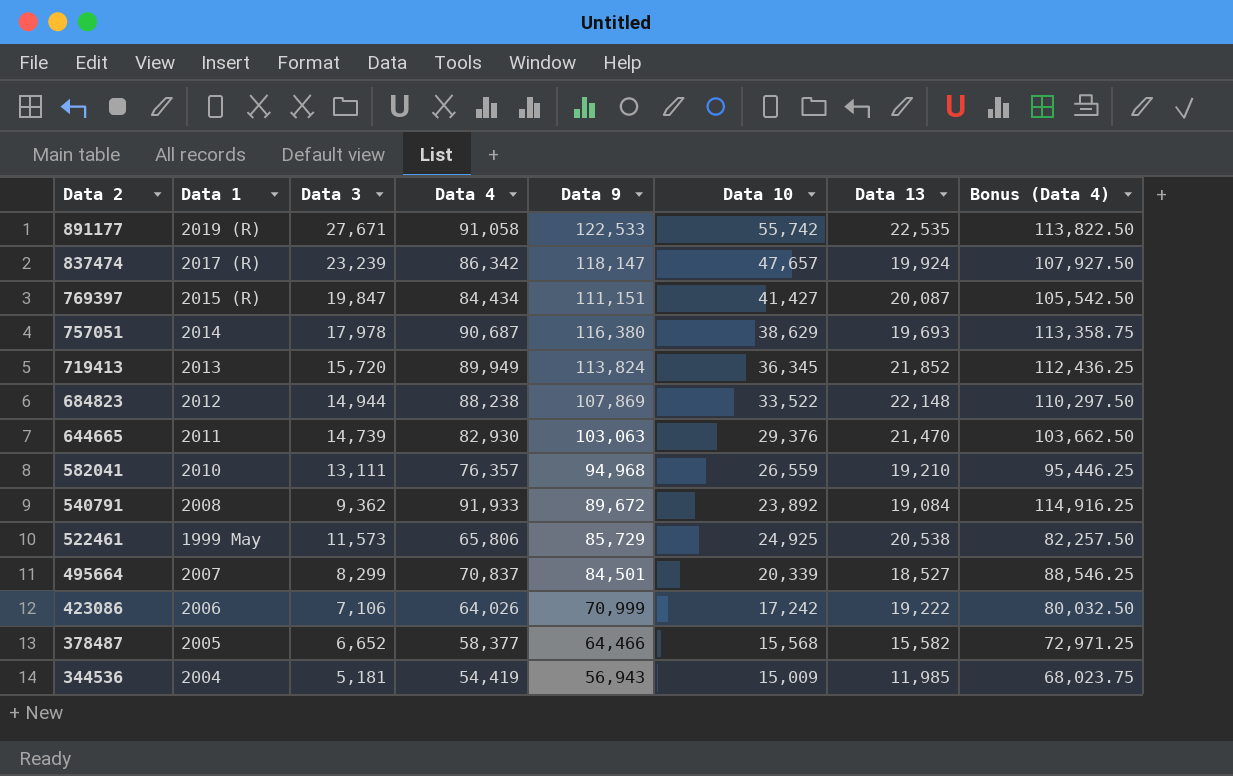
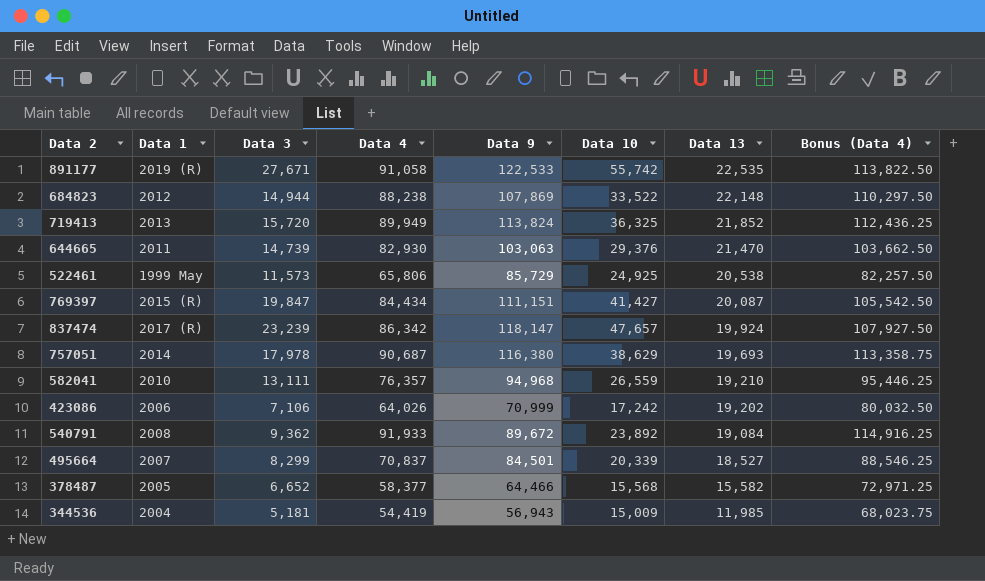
row order: Data 2 descending -> Data 13 descending
719413 | Data 10: 36,345 -> 36,325
423086 | Data 13: 19,222 -> 19,202

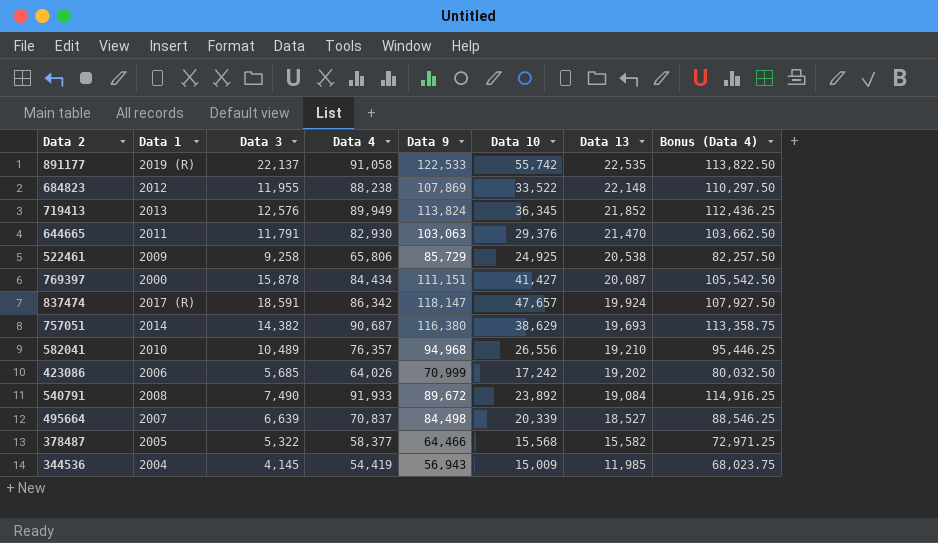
891177 | Data 3: 27,671 -> 22,137
684823 | Data 3: 14,944 -> 11,955
719413 | Data 3: 15,720 -> 12,576
719413 | Data 10: 36,325 -> 36,345
644665 | Data 3: 14,739 -> 11,791
522461 | Data 1: 1999 May -> 2009
522461 | Data 3: 11,573 -> 9,258
769397 | Data 1: 2015 (R) -> 2000
769397 | Data 3: 19,847 -> 15,878
837474 | Data 3: 23,239 -> 18,591
757051 | Data 3: 17,978 -> 14,382
582041 | Data 3: 13,111 -> 10,489
582041 | Data 10: 26,559 -> 26,556
423086 | Data 3: 7,106 -> 5,685
540791 | Data 3: 9,362 -> 7,490
495664 | Data 3: 8,299 -> 6,639
495664 | Data 9: 84,501 -> 84,498
378487 | Data 3: 6,652 -> 5,322
344536 | Data 3: 5,181 -> 4,145

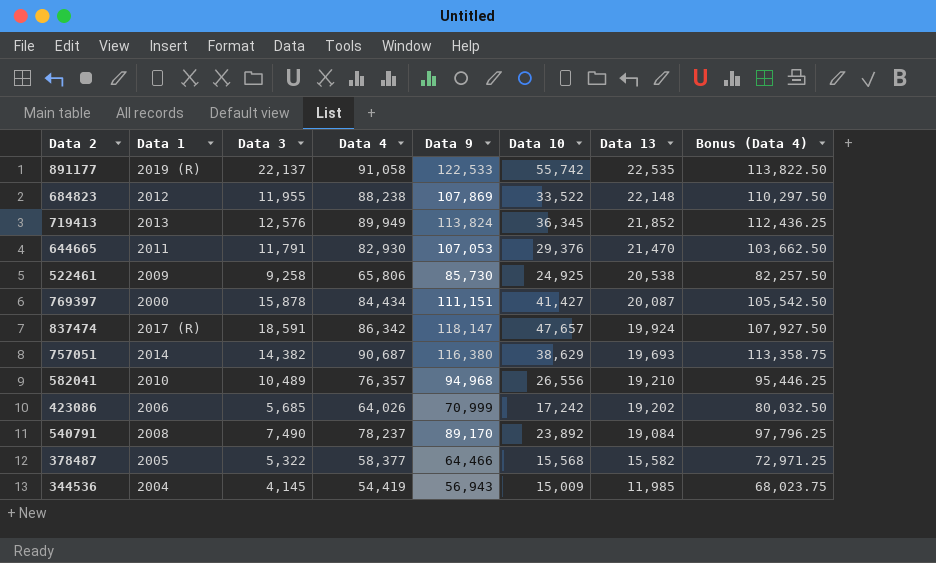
row 495664: 2007 | 6,639 | 70,837 | 84,498 | 20,339 | 18,527 | 88,546.25 -> none
644665 | Data 9: 103,063 -> 107,053
522461 | Data 9: 85,729 -> 85,730
540791 | Data 4: 91,933 -> 78,237
540791 | Data 9: 89,672 -> 89,170
540791 | Bonus (Data 4): 114,916.25 -> 97,796.25

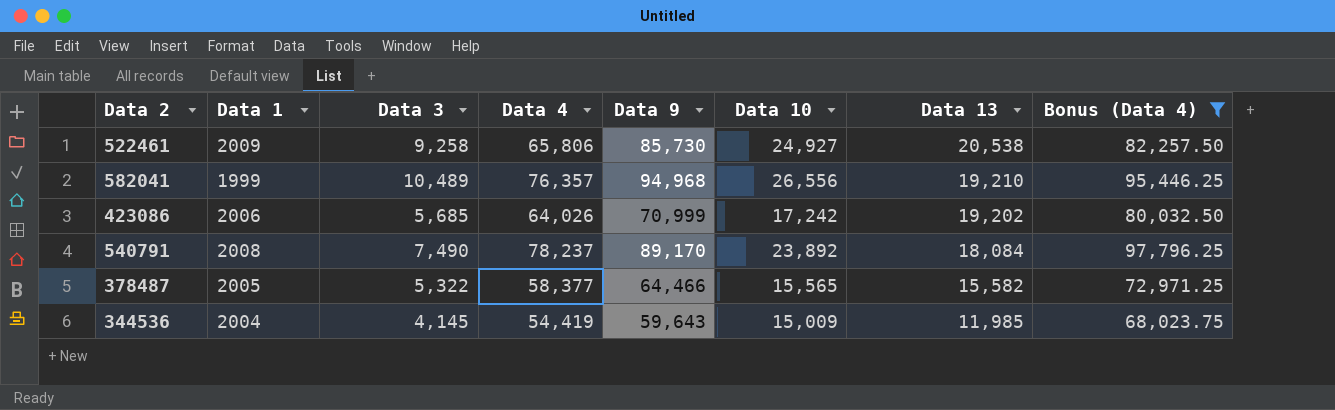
filter: none -> Bonus (Data 4) <= 97,796.25
522461 | Data 10: 24,925 -> 24,927
582041 | Data 1: 2010 -> 1999
540791 | Data 13: 19,084 -> 18,084
378487 | Data 10: 15,568 -> 15,565
344536 | Data 9: 56,943 -> 59,643

